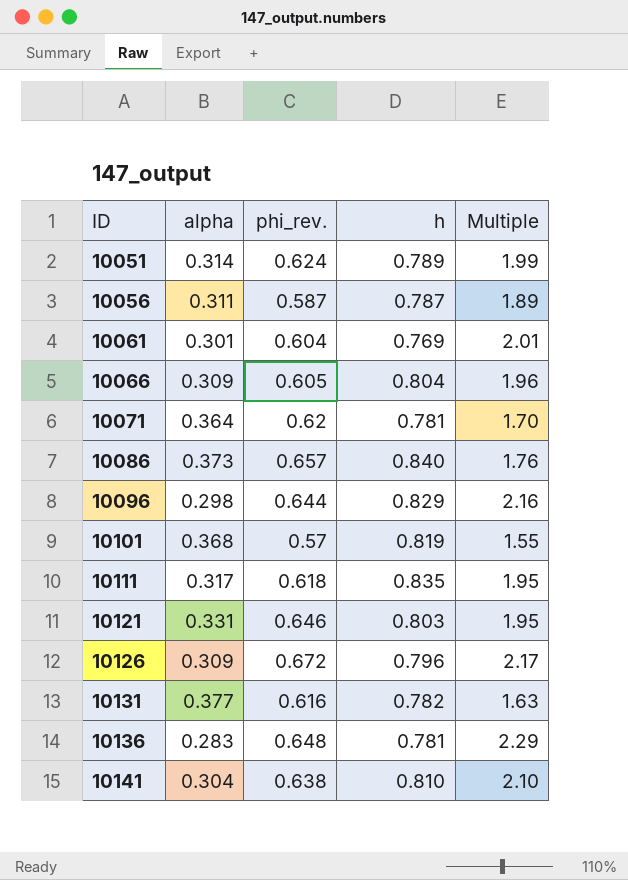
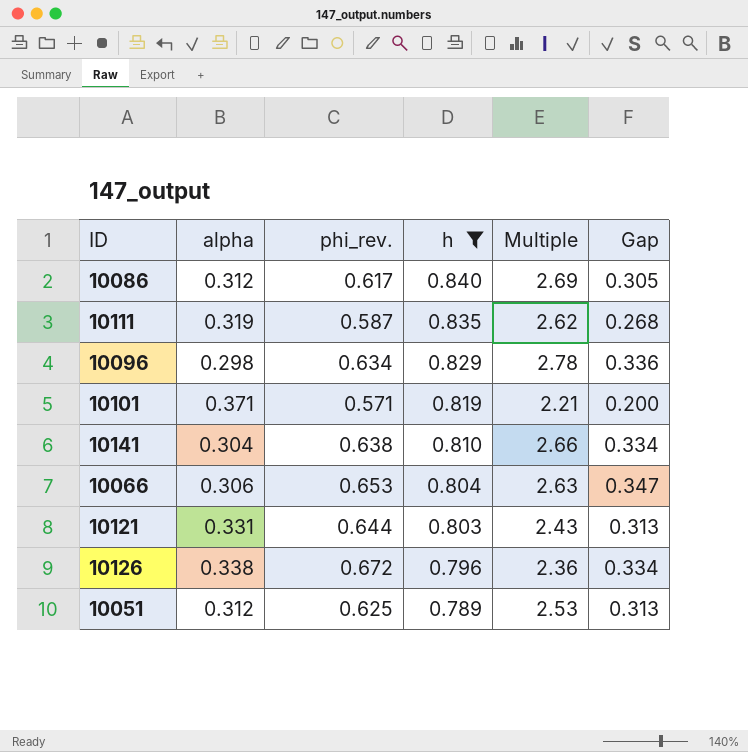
filter: none -> h >= 0.789
row order: ID ascending -> h descending
column Multiple | formula: [phi_rev.] / [alpha] -> [h] / [alpha]
column Gap | formula: none -> [phi_rev.] - [alpha]
10086 | alpha: 0.373 -> 0.312
10086 | phi_rev.: 0.657 -> 0.617
10111 | alpha: 0.317 -> 0.319
10111 | phi_rev.: 0.618 -> 0.587
10096 | phi_rev.: 0.644 -> 0.634
10101 | alpha: 0.368 -> 0.371
10101 | phi_rev.: 0.57 -> 0.571
10066 | alpha: 0.309 -> 0.306
10066 | phi_rev.: 0.605 -> 0.653
10121 | phi_rev.: 0.646 -> 0.644
10126 | alpha: 0.309 -> 0.338
10051 | alpha: 0.314 -> 0.312
10051 | phi_rev.: 0.624 -> 0.625

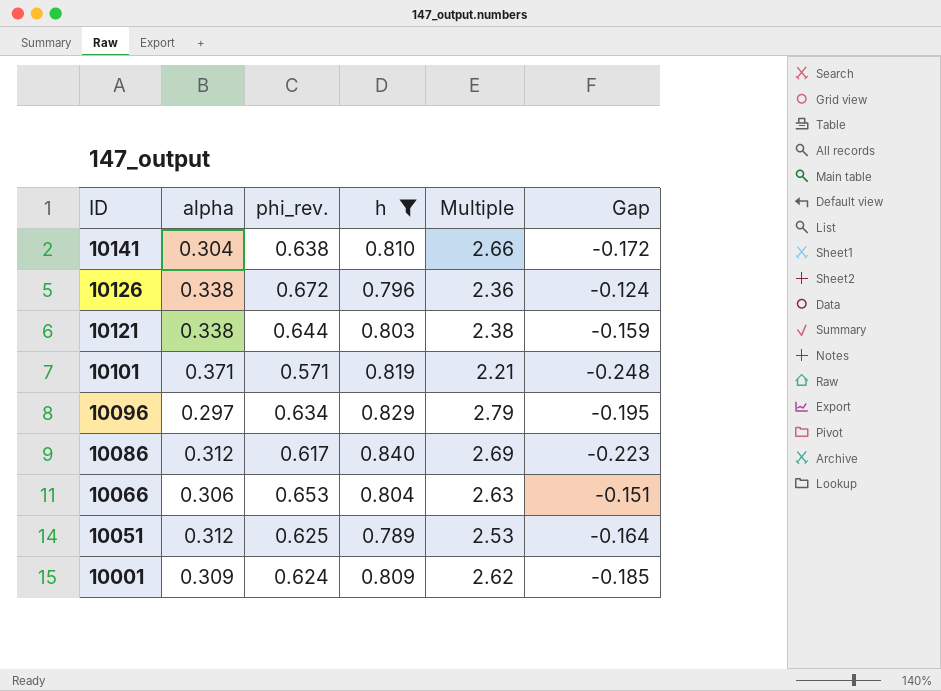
row order: h descending -> ID descending
column Gap | formula: [phi_rev.] - [alpha] -> [phi_rev.] - [h]
row 10111: 0.319 | 0.587 | 0.835 | 2.62 | 0.268 -> none
10121 | alpha: 0.331 -> 0.338
10121 | Multiple: 2.43 -> 2.38
10096 | alpha: 0.298 -> 0.297
10096 | Multiple: 2.78 -> 2.79
row 10001: none -> 0.309 | 0.624 | 0.809 | 2.62 | -0.185

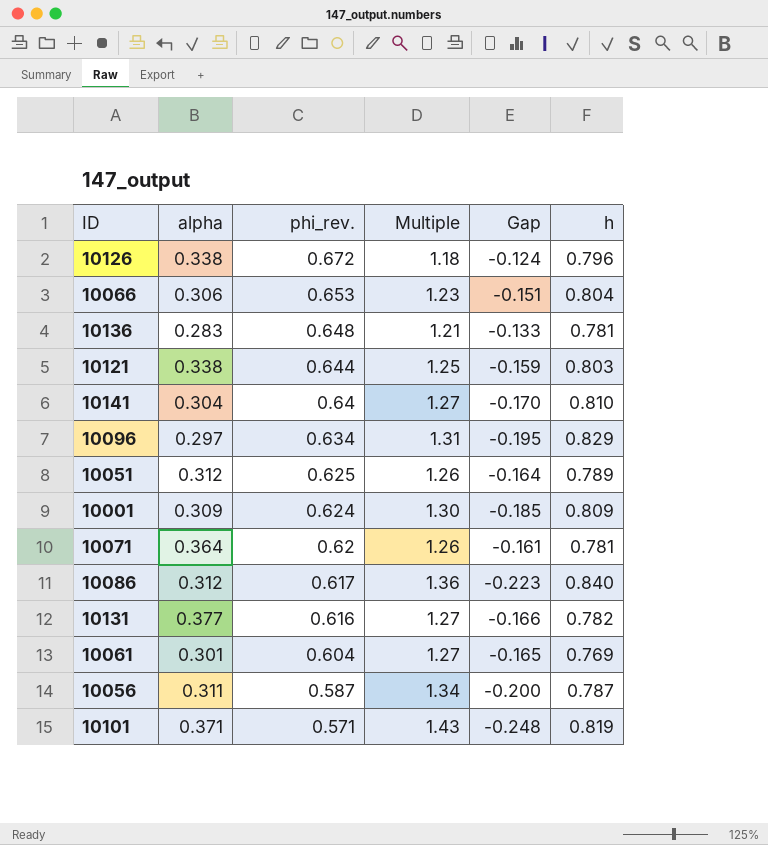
filter: h >= 0.789 -> none
row order: ID descending -> phi_rev. descending
column Multiple | formula: [h] / [alpha] -> [h] / [phi_rev.]
column h | position: 4 -> 6
10141 | phi_rev.: 0.638 -> 0.64
10141 | Gap: -0.172 -> -0.170

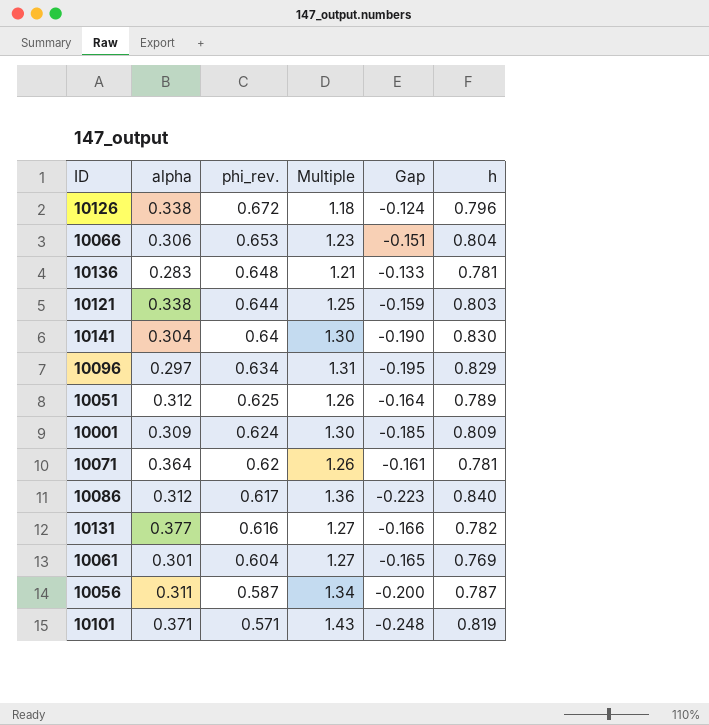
10141 | Multiple: 1.27 -> 1.30
10141 | Gap: -0.170 -> -0.190
10141 | h: 0.810 -> 0.830

